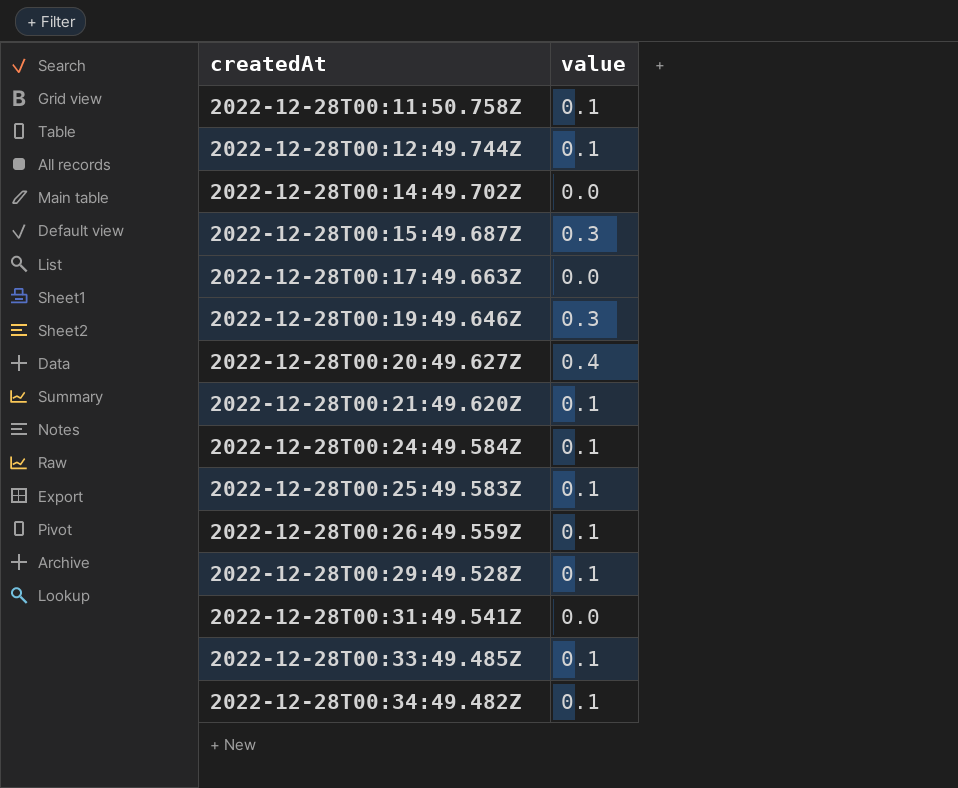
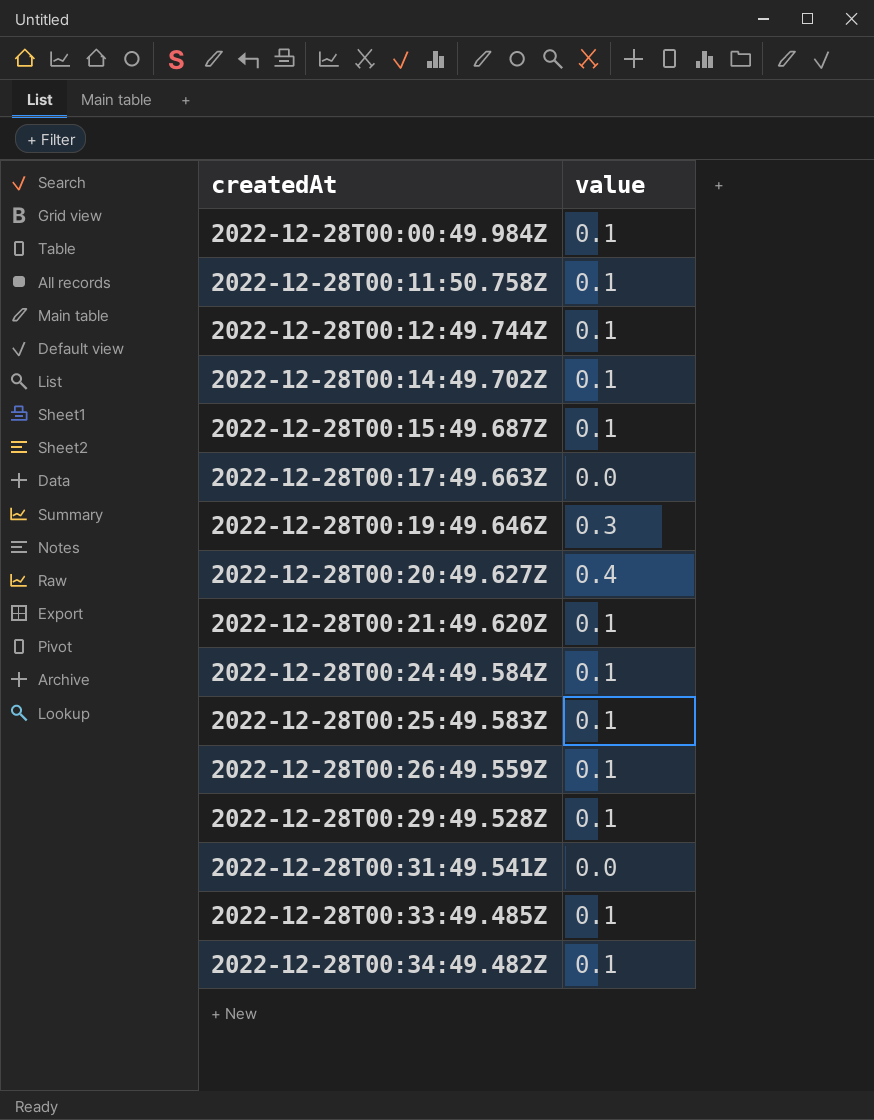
row 2022-12-28T00:00:49.984Z: none -> 0.1
2022-12-28T00:14:49.702Z | value: 0.0 -> 0.1
2022-12-28T00:15:49.687Z | value: 0.3 -> 0.1

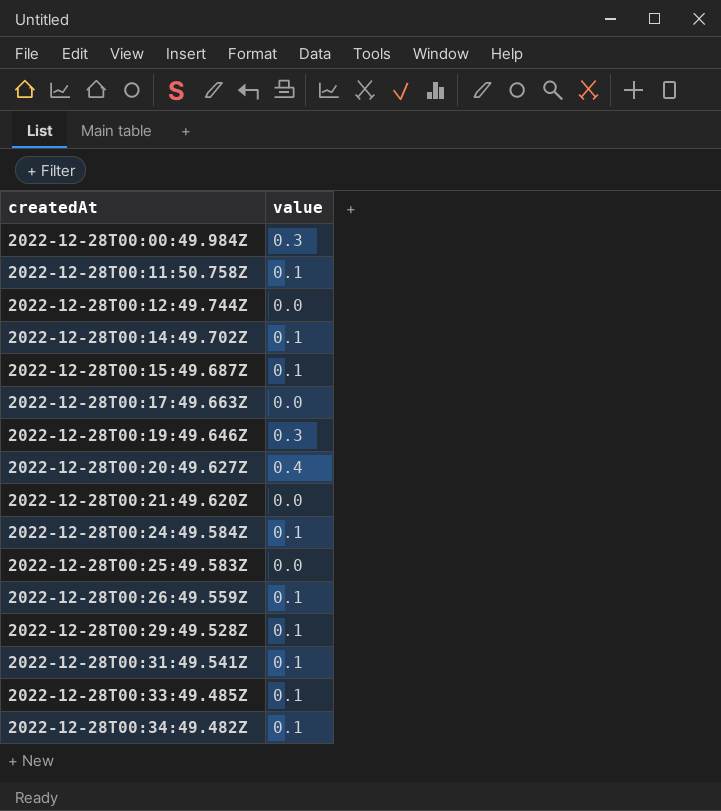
2022-12-28T00:00:49.984Z | value: 0.1 -> 0.3
2022-12-28T00:12:49.744Z | value: 0.1 -> 0.0
2022-12-28T00:21:49.620Z | value: 0.1 -> 0.0
2022-12-28T00:25:49.583Z | value: 0.1 -> 0.0
2022-12-28T00:31:49.541Z | value: 0.0 -> 0.1

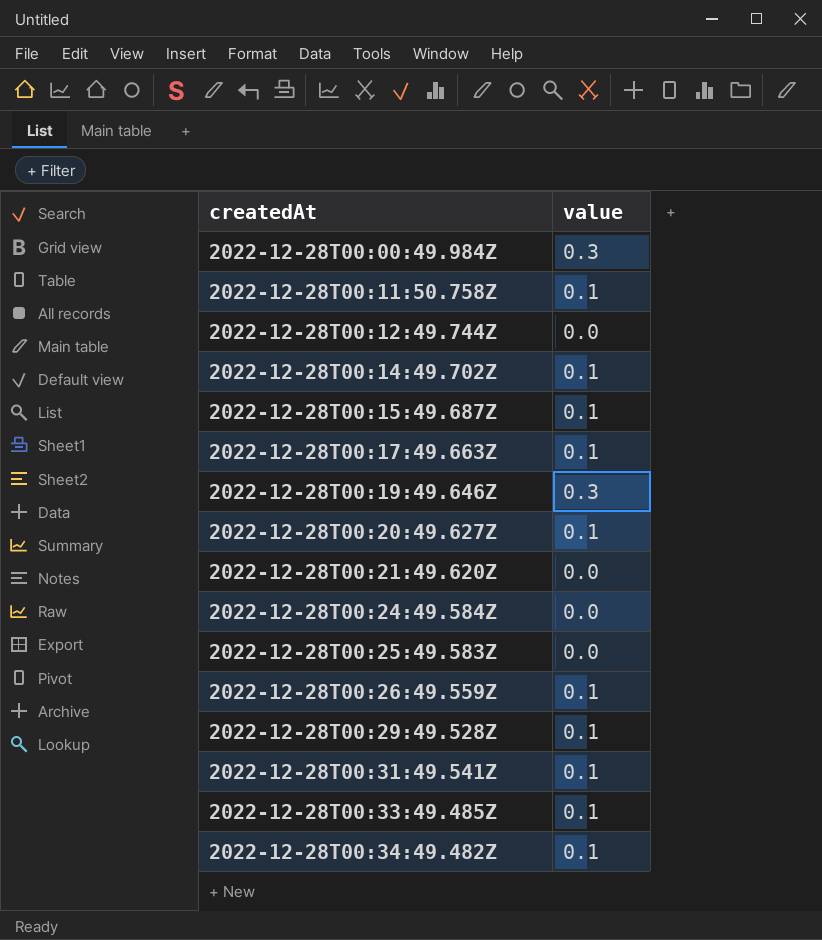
2022-12-28T00:17:49.663Z | value: 0.0 -> 0.1
2022-12-28T00:20:49.627Z | value: 0.4 -> 0.1
2022-12-28T00:24:49.584Z | value: 0.1 -> 0.0

